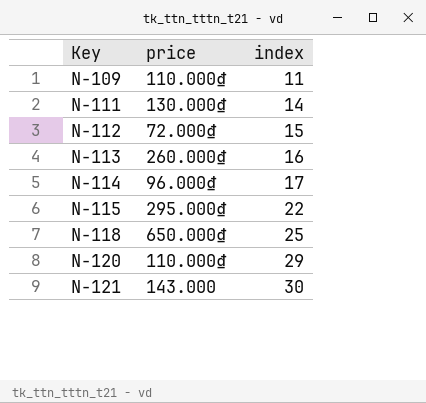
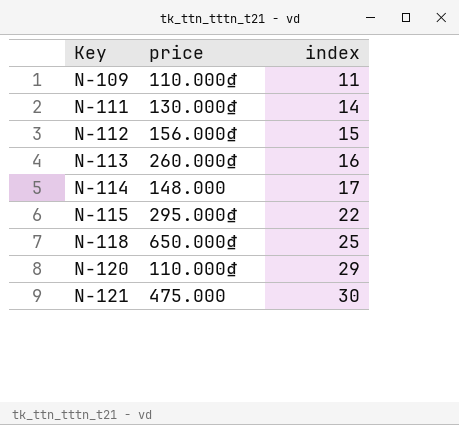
N-112 | price: 72.000₫ -> 156.000₫
N-114 | price: 96.000₫ -> 148.000
N-121 | price: 143.000 -> 475.000

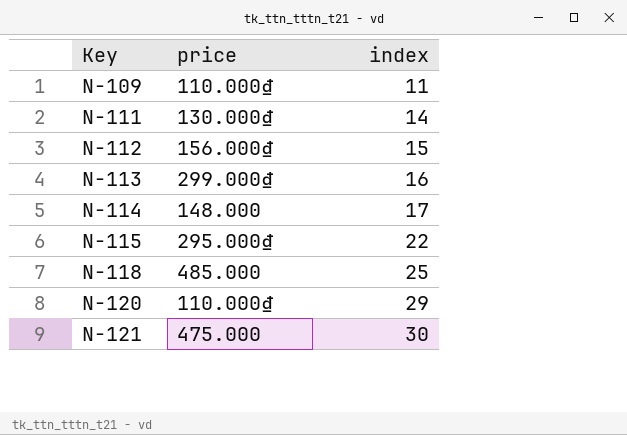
N-113 | price: 260.000₫ -> 299.000₫
N-118 | price: 650.000₫ -> 485.000

